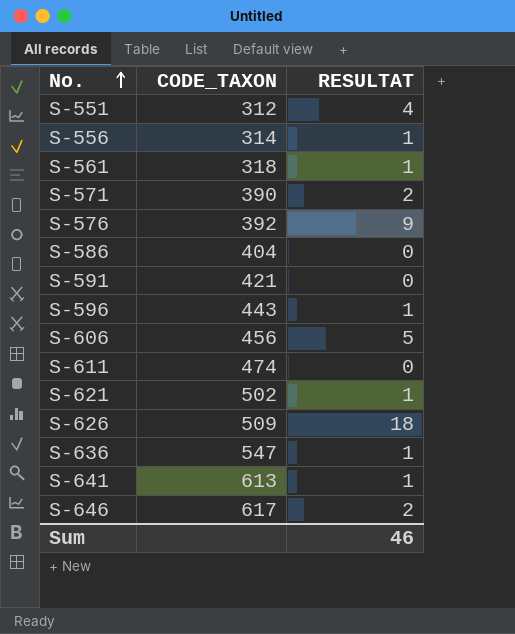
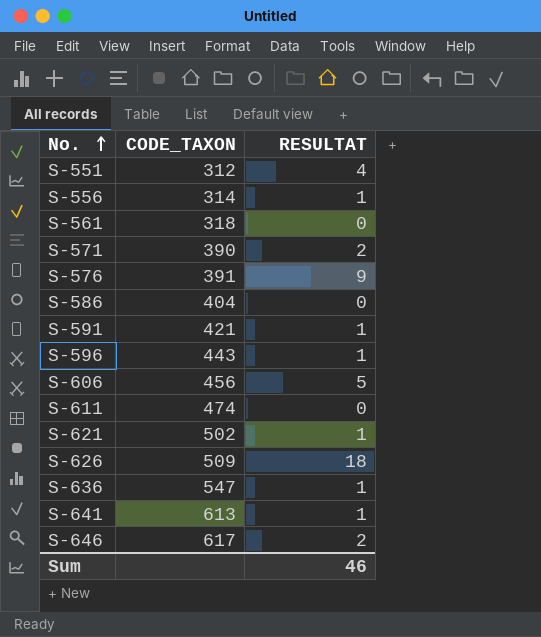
S-561 | RESULTAT: 1 -> 0
S-576 | CODE_TAXON: 392 -> 391
S-591 | RESULTAT: 0 -> 1

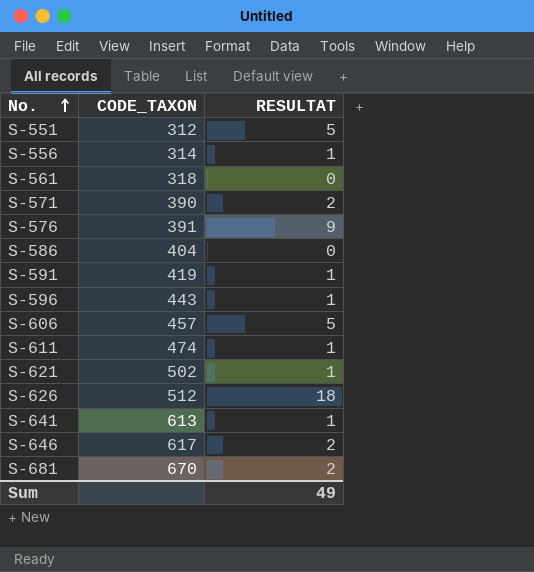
row S-636: 547 | 1 -> none
S-551 | RESULTAT: 4 -> 5
S-591 | CODE_TAXON: 421 -> 419
S-606 | CODE_TAXON: 456 -> 457
S-611 | RESULTAT: 0 -> 1
S-626 | CODE_TAXON: 509 -> 512
row S-681: none -> 670 | 2
Sum | RESULTAT: 46 -> 49

